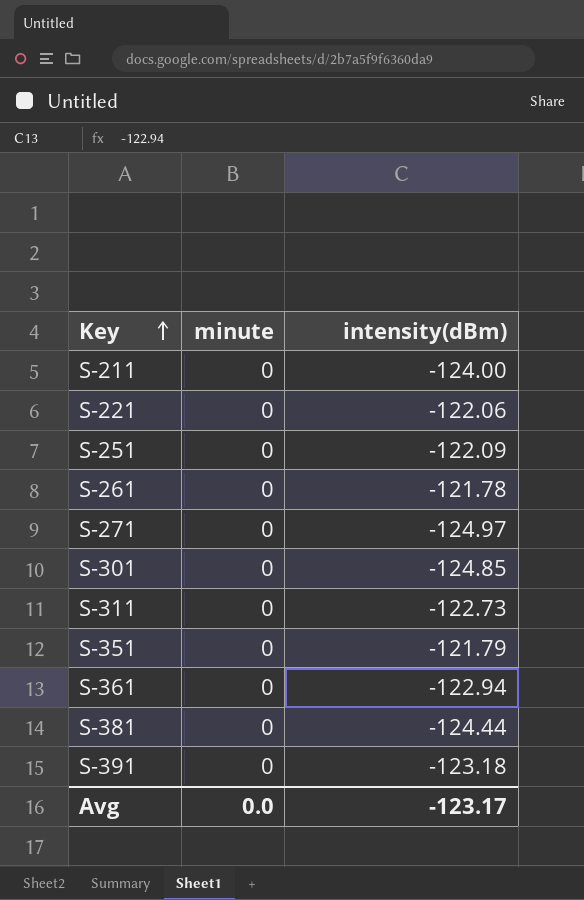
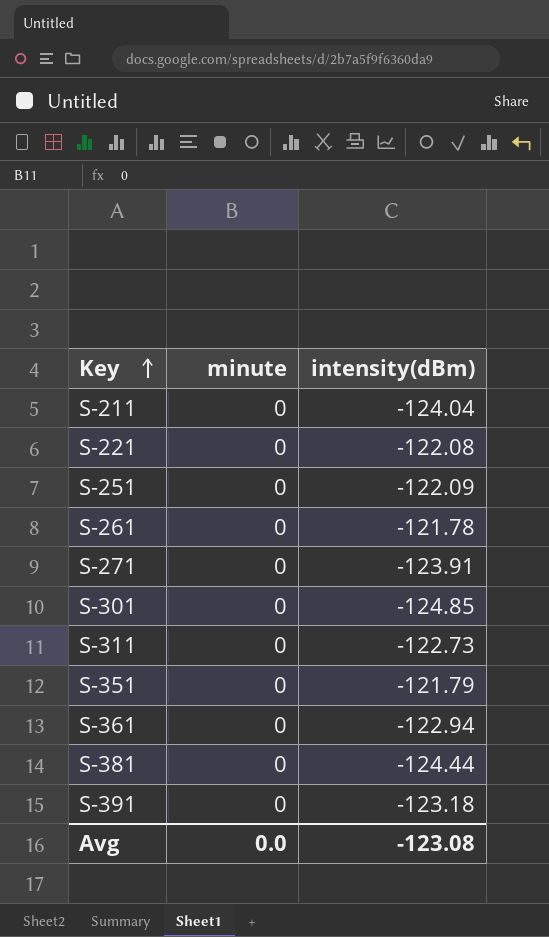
S-211 | intensity(dBm): -124.00 -> -124.04
S-221 | intensity(dBm): -122.06 -> -122.08
S-271 | intensity(dBm): -124.97 -> -123.91
Avg | intensity(dBm): -123.17 -> -123.08

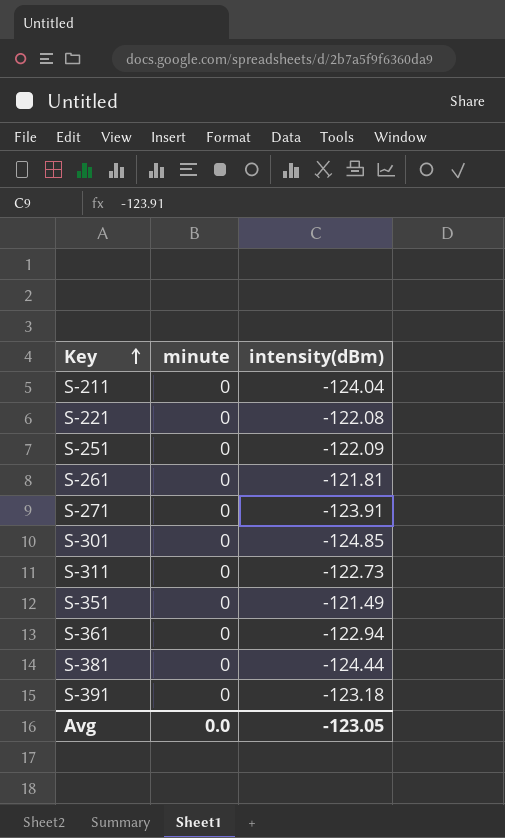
S-261 | intensity(dBm): -121.78 -> -121.81
S-351 | intensity(dBm): -121.79 -> -121.49
Avg | intensity(dBm): -123.08 -> -123.05

